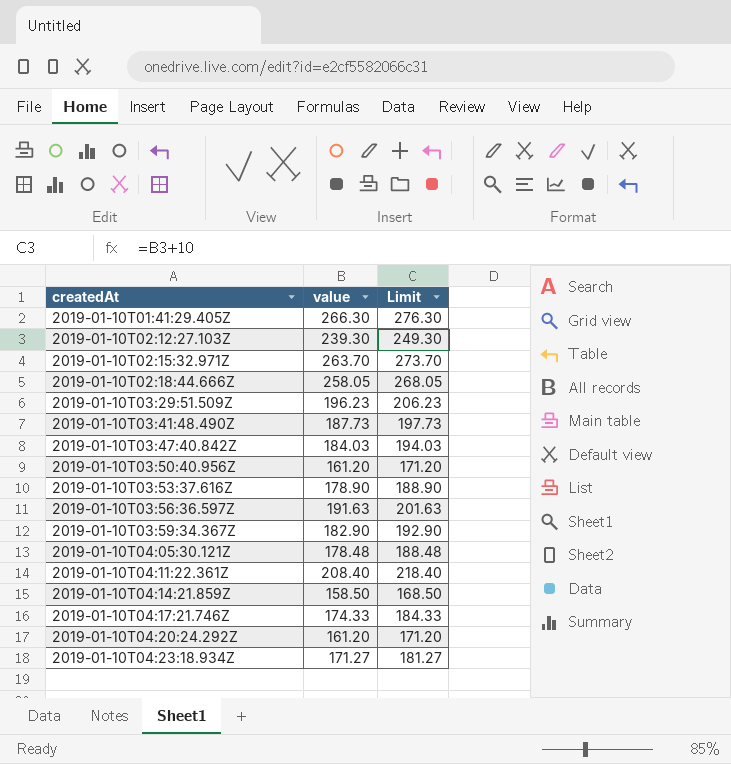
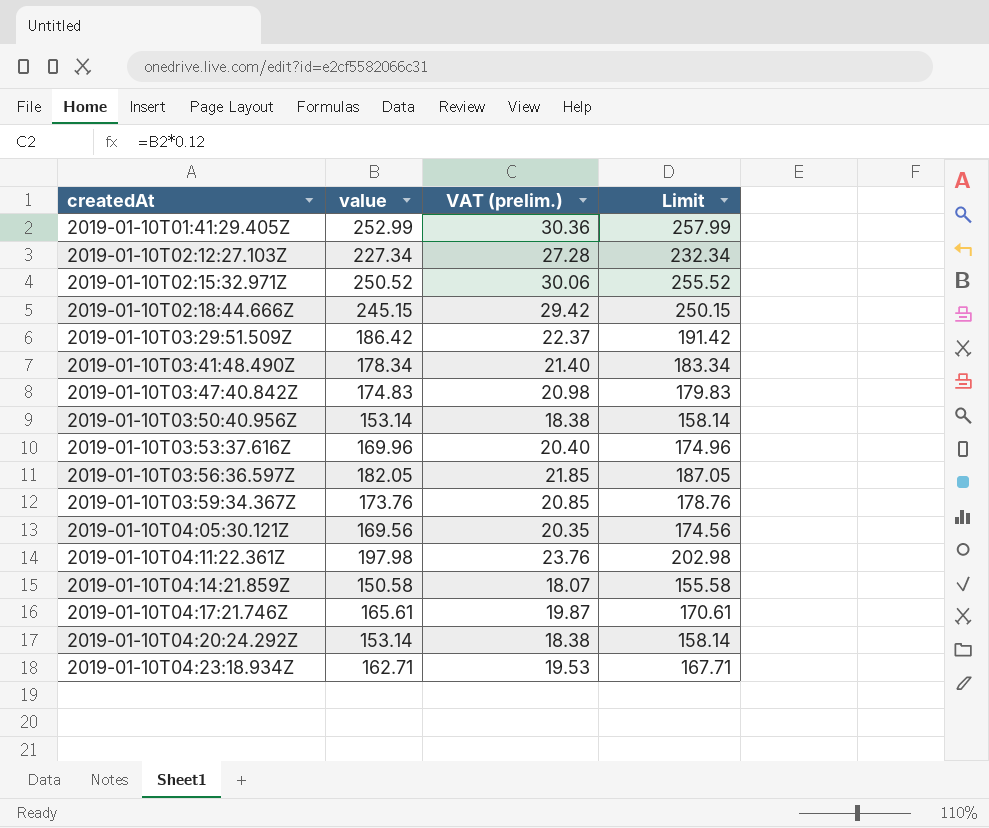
column VAT (prelim.) | formula: none -> [value] * 0.12
column Limit | formula: [value] + 10 -> [value] + 5
2019-01-10T01:41:29.405Z | value: 266.30 -> 252.99
2019-01-10T02:12:27.103Z | value: 239.30 -> 227.34
2019-01-10T02:15:32.971Z | value: 263.70 -> 250.52
2019-01-10T02:18:44.666Z | value: 258.05 -> 245.15
2019-01-10T03:29:51.509Z | value: 196.23 -> 186.42
2019-01-10T03:41:48.490Z | value: 187.73 -> 178.34
2019-01-10T03:47:40.842Z | value: 184.03 -> 174.83
2019-01-10T03:50:40.956Z | value: 161.20 -> 153.14
2019-01-10T03:53:37.616Z | value: 178.90 -> 169.96
2019-01-10T03:56:36.597Z | value: 191.63 -> 182.05
2019-01-10T03:59:34.367Z | value: 182.90 -> 173.76
2019-01-10T04:05:30.121Z | value: 178.48 -> 169.56
2019-01-10T04:11:22.361Z | value: 208.40 -> 197.98
2019-01-10T04:14:21.859Z | value: 158.50 -> 150.58
2019-01-10T04:17:21.746Z | value: 174.33 -> 165.61
2019-01-10T04:20:24.292Z | value: 161.20 -> 153.14
2019-01-10T04:23:18.934Z | value: 171.27 -> 162.71

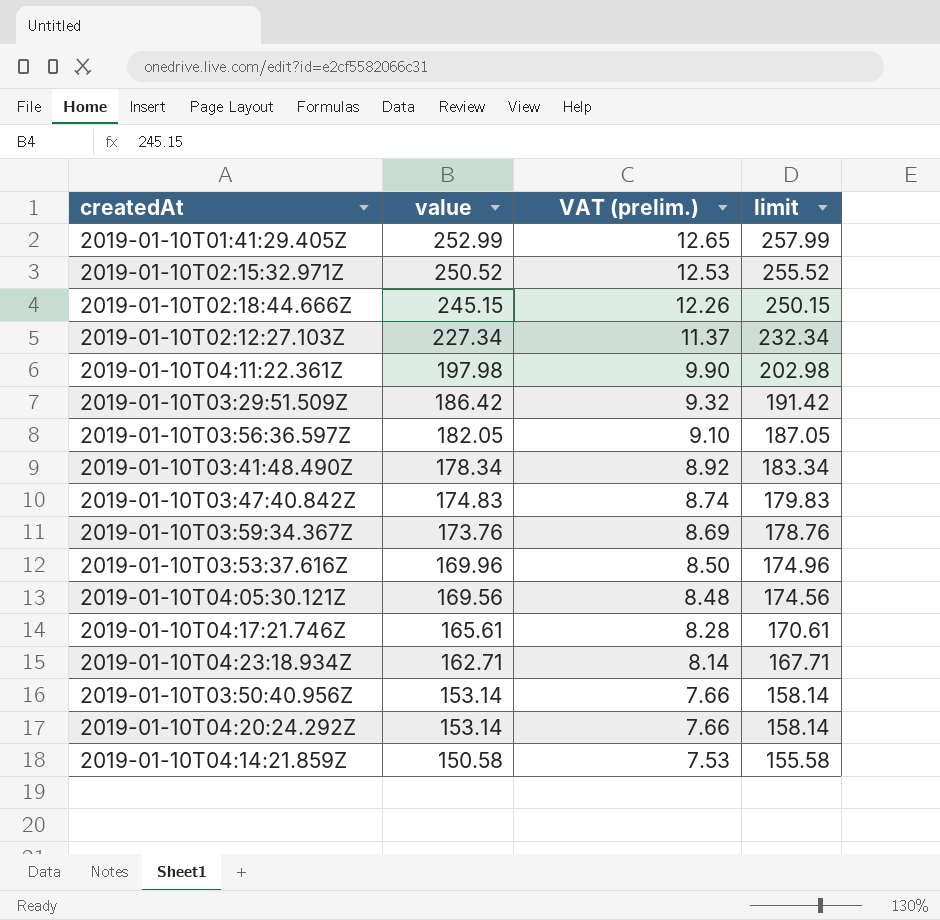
row order: createdAt ascending -> value descending
column VAT (prelim.) | formula: [value] * 0.12 -> [value] * 0.05
column name: Limit -> limit

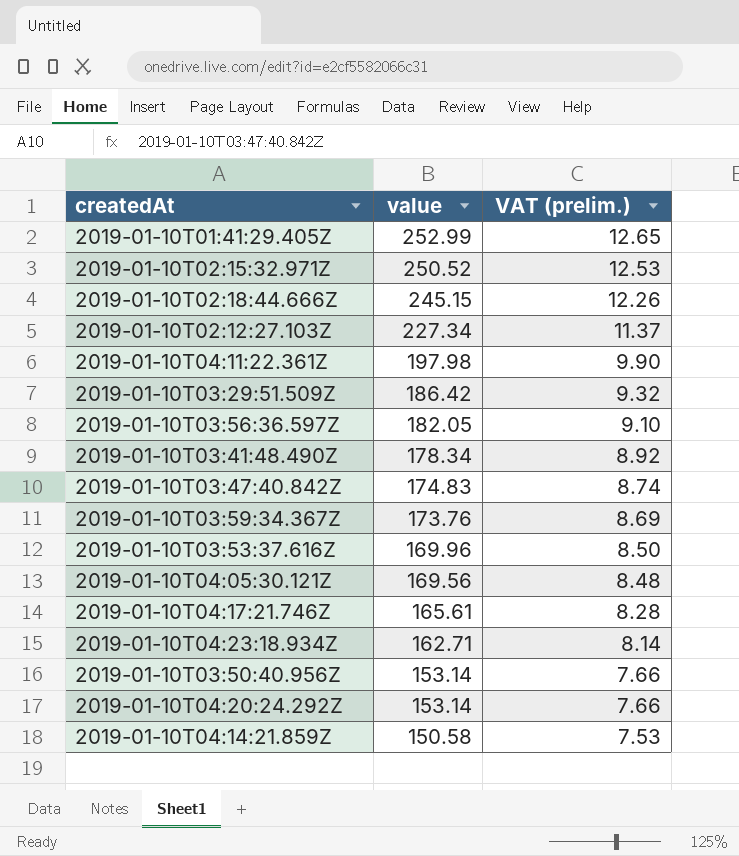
column limit | formula: [value] + 5 -> none

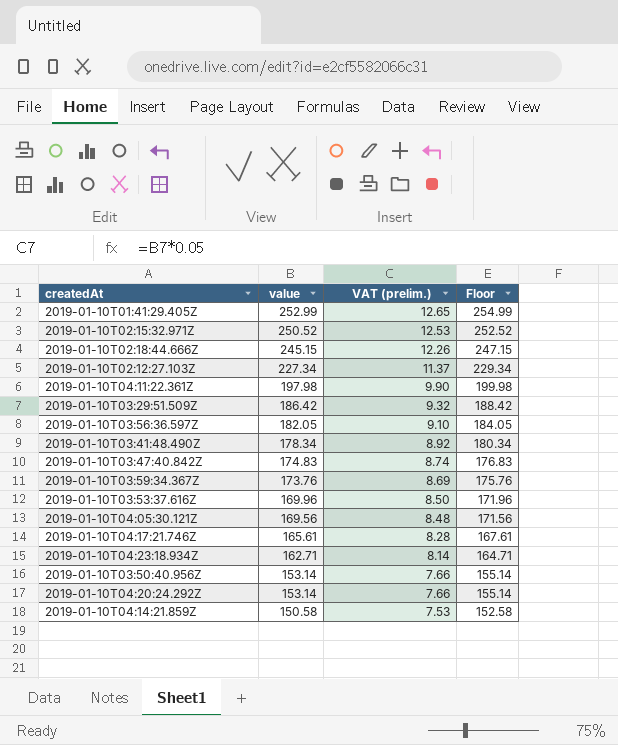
column Floor | formula: none -> [value] + 2

